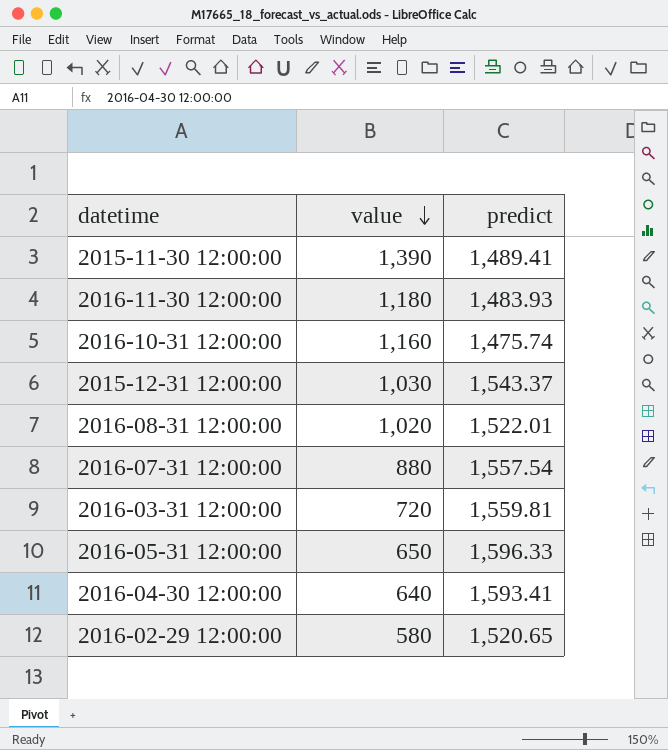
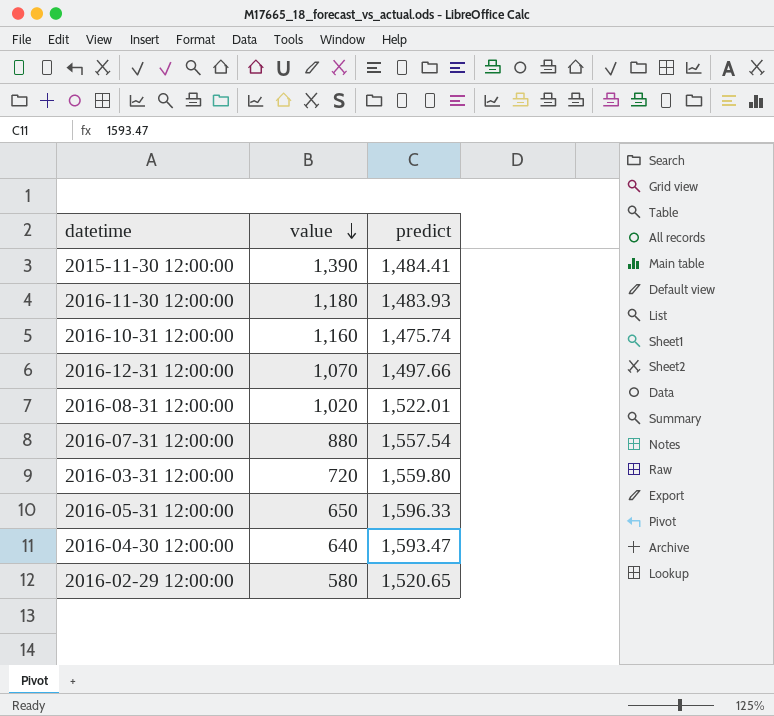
row 2015-12-31 12:00:00: 1,030 | 1,543.37 -> none
2015-11-30 12:00:00 | predict: 1,489.41 -> 1,484.41
row 2016-12-31 12:00:00: none -> 1,070 | 1,497.66
2016-03-31 12:00:00 | predict: 1,559.81 -> 1,559.80
2016-04-30 12:00:00 | predict: 1,593.41 -> 1,593.47

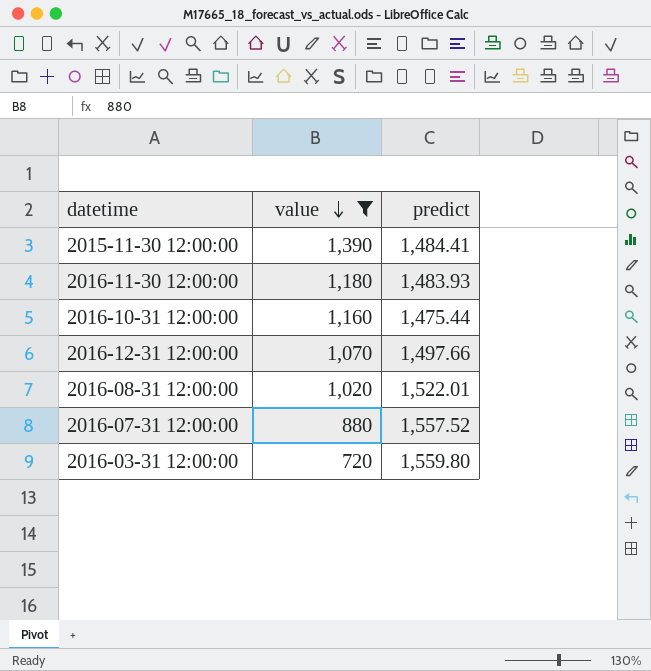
filter: none -> value >= 720
2016-10-31 12:00:00 | predict: 1,475.74 -> 1,475.44
2016-07-31 12:00:00 | predict: 1,557.54 -> 1,557.52

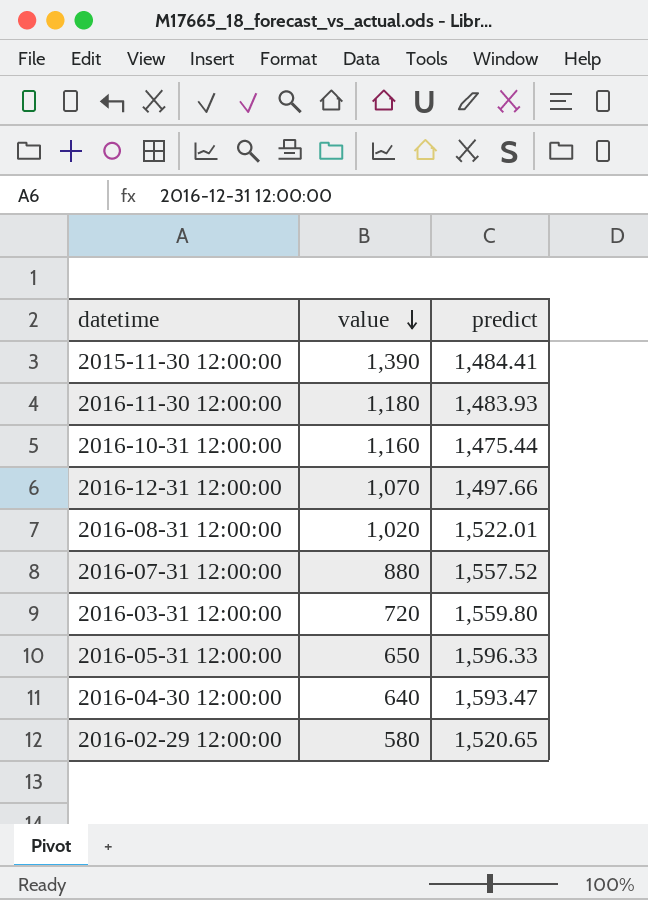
filter: value >= 720 -> none

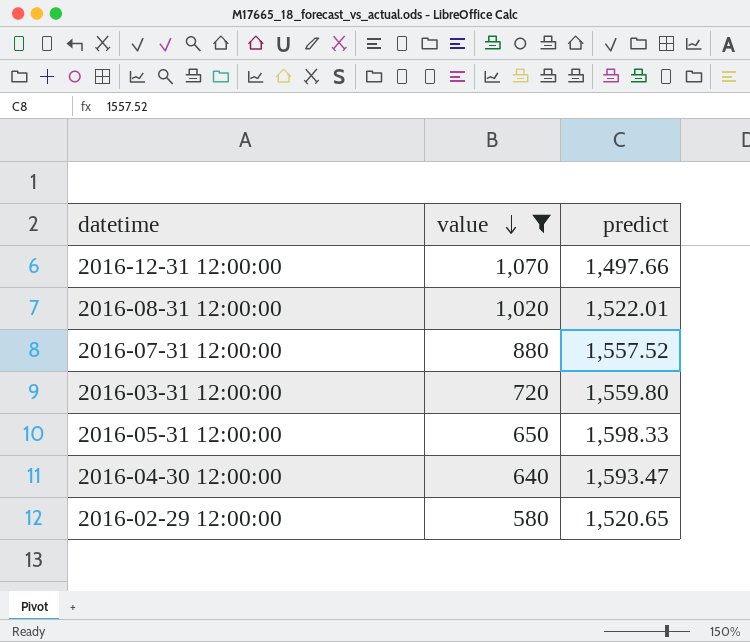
filter: none -> value <= 1,070
2016-05-31 12:00:00 | predict: 1,596.33 -> 1,598.33

